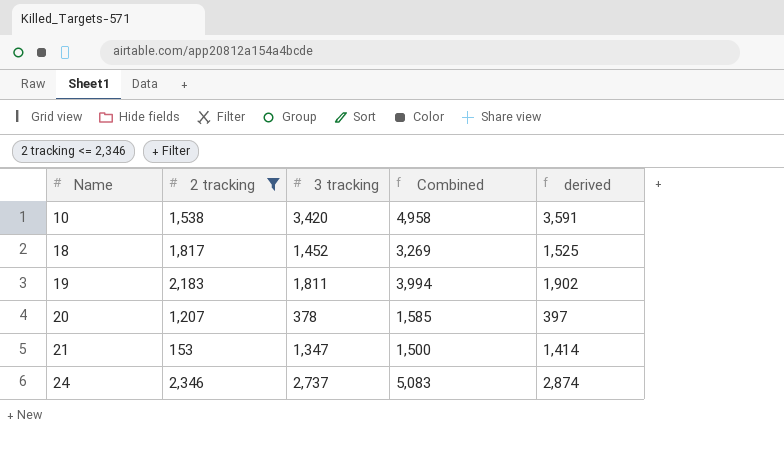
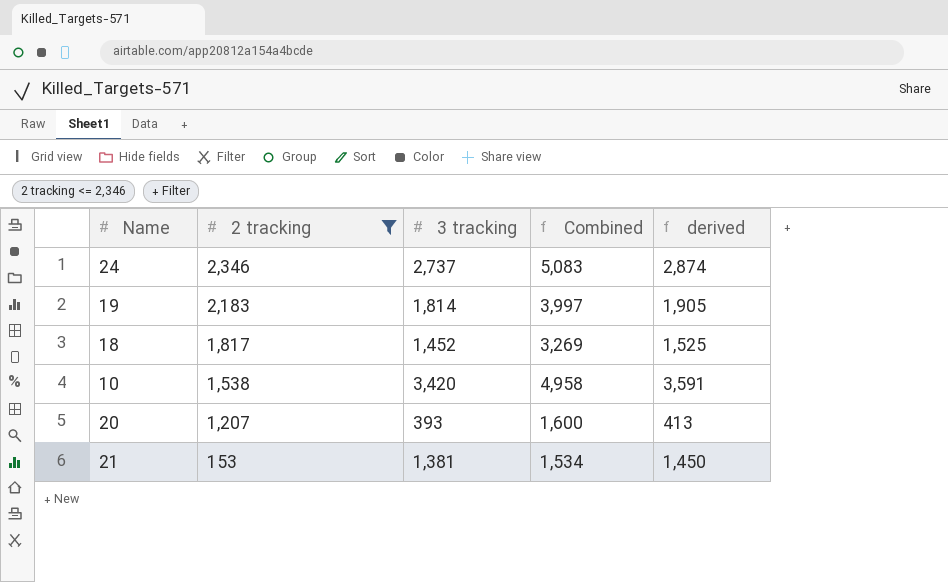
row order: Name ascending -> 2 tracking descending
19 | 3 tracking: 1,811 -> 1,814
19 | Combined: 3,994 -> 3,997
19 | derived: 1,902 -> 1,905
20 | 3 tracking: 378 -> 393
20 | Combined: 1,585 -> 1,600
20 | derived: 397 -> 413
21 | 3 tracking: 1,347 -> 1,381
21 | Combined: 1,500 -> 1,534
21 | derived: 1,414 -> 1,450

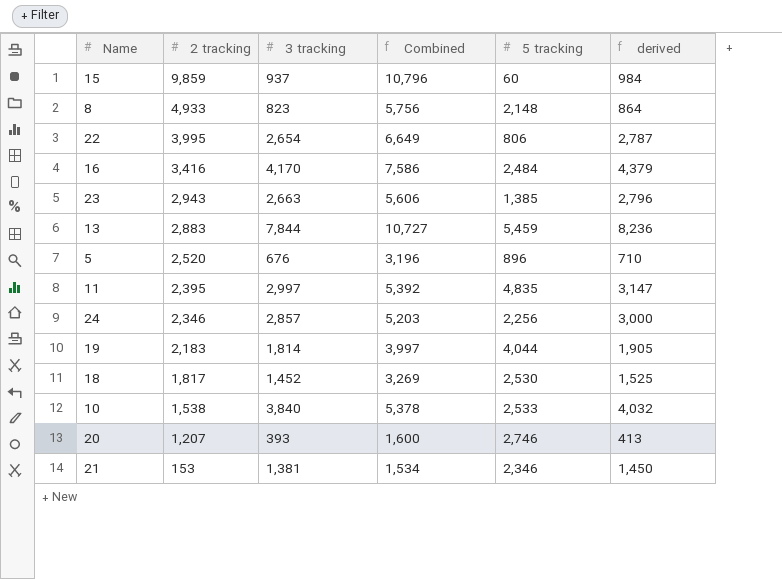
filter: 2 tracking <= 2,346 -> none
column 5 tracking | position: none -> 5
24 | 3 tracking: 2,737 -> 2,857
24 | Combined: 5,083 -> 5,203
24 | derived: 2,874 -> 3,000
10 | 3 tracking: 3,420 -> 3,840
10 | Combined: 4,958 -> 5,378
10 | derived: 3,591 -> 4,032

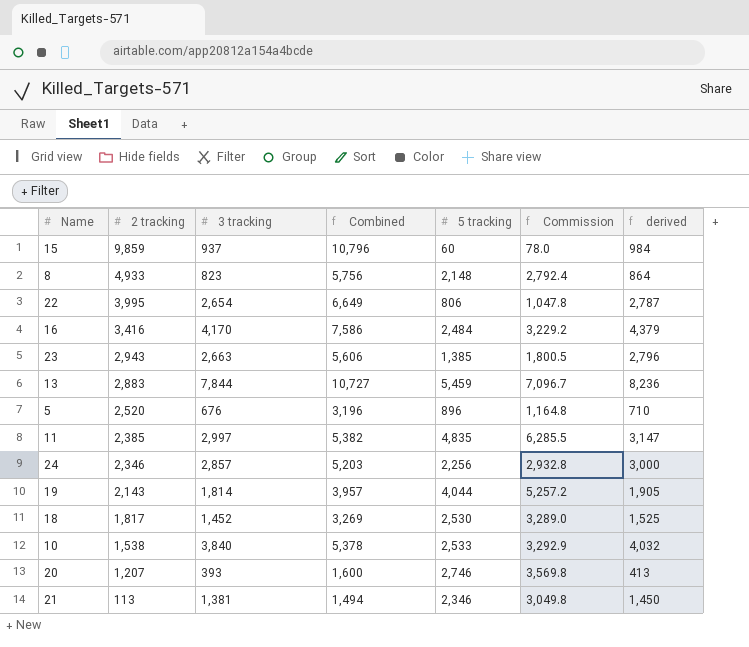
column Commission | formula: none -> [5 tracking] * 1.3
11 | 2 tracking: 2,395 -> 2,385
11 | Combined: 5,392 -> 5,382
19 | 2 tracking: 2,183 -> 2,143
19 | Combined: 3,997 -> 3,957
21 | 2 tracking: 153 -> 113
21 | Combined: 1,534 -> 1,494

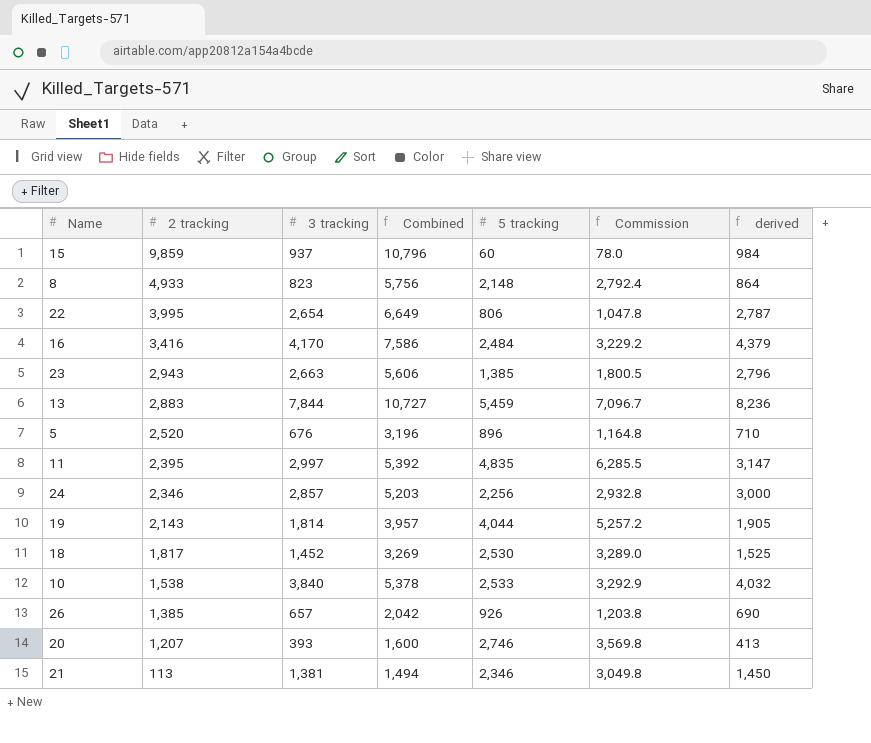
11 | 2 tracking: 2,385 -> 2,395
11 | Combined: 5,382 -> 5,392
row 26: none -> 1,385 | 657 | 2,042 | 926 | 1,203.8 | 690

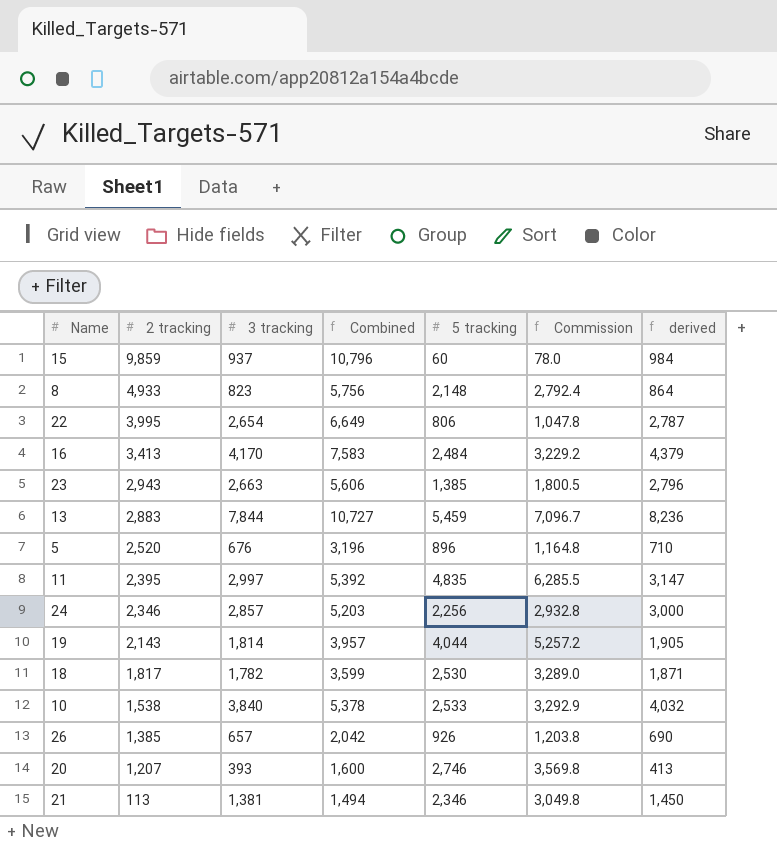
16 | 2 tracking: 3,416 -> 3,413
16 | Combined: 7,586 -> 7,583
18 | 3 tracking: 1,452 -> 1,782
18 | Combined: 3,269 -> 3,599
18 | derived: 1,525 -> 1,871

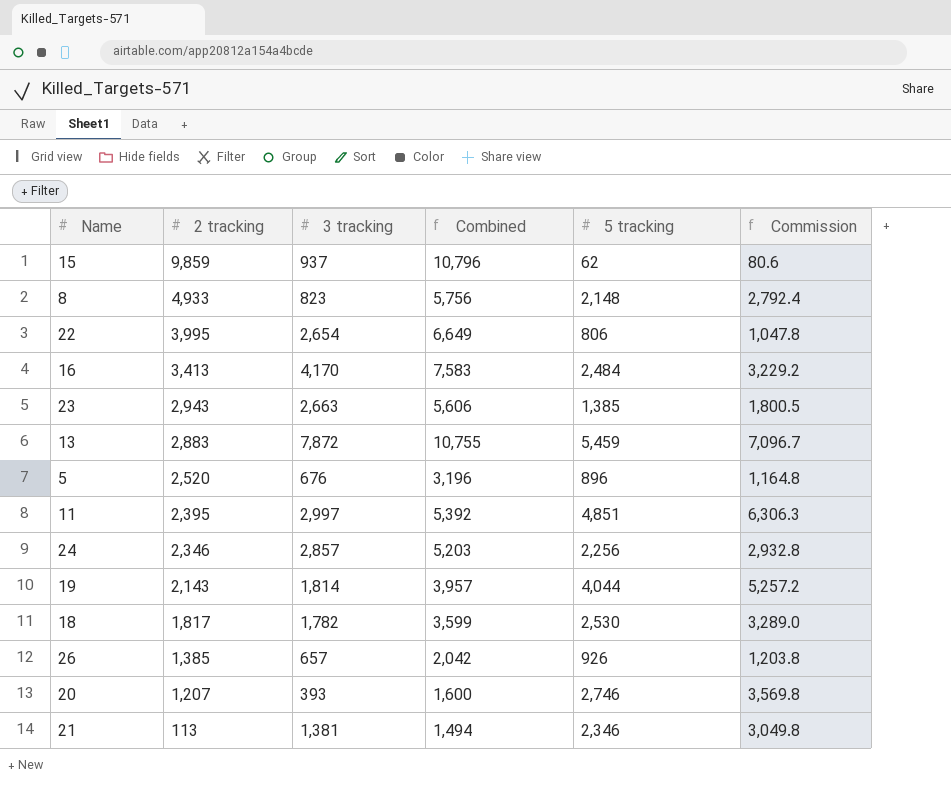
column derived | formula: [3 tracking] * 1.05 -> none
row 10: 1,538 | 3,840 | 5,378 | 2,533 | 3,292.9 | 4,032 -> none
15 | 5 tracking: 60 -> 62
15 | Commission: 78.0 -> 80.6
13 | 3 tracking: 7,844 -> 7,872
13 | Combined: 10,727 -> 10,755
11 | 5 tracking: 4,835 -> 4,851
11 | Commission: 6,285.5 -> 6,306.3

